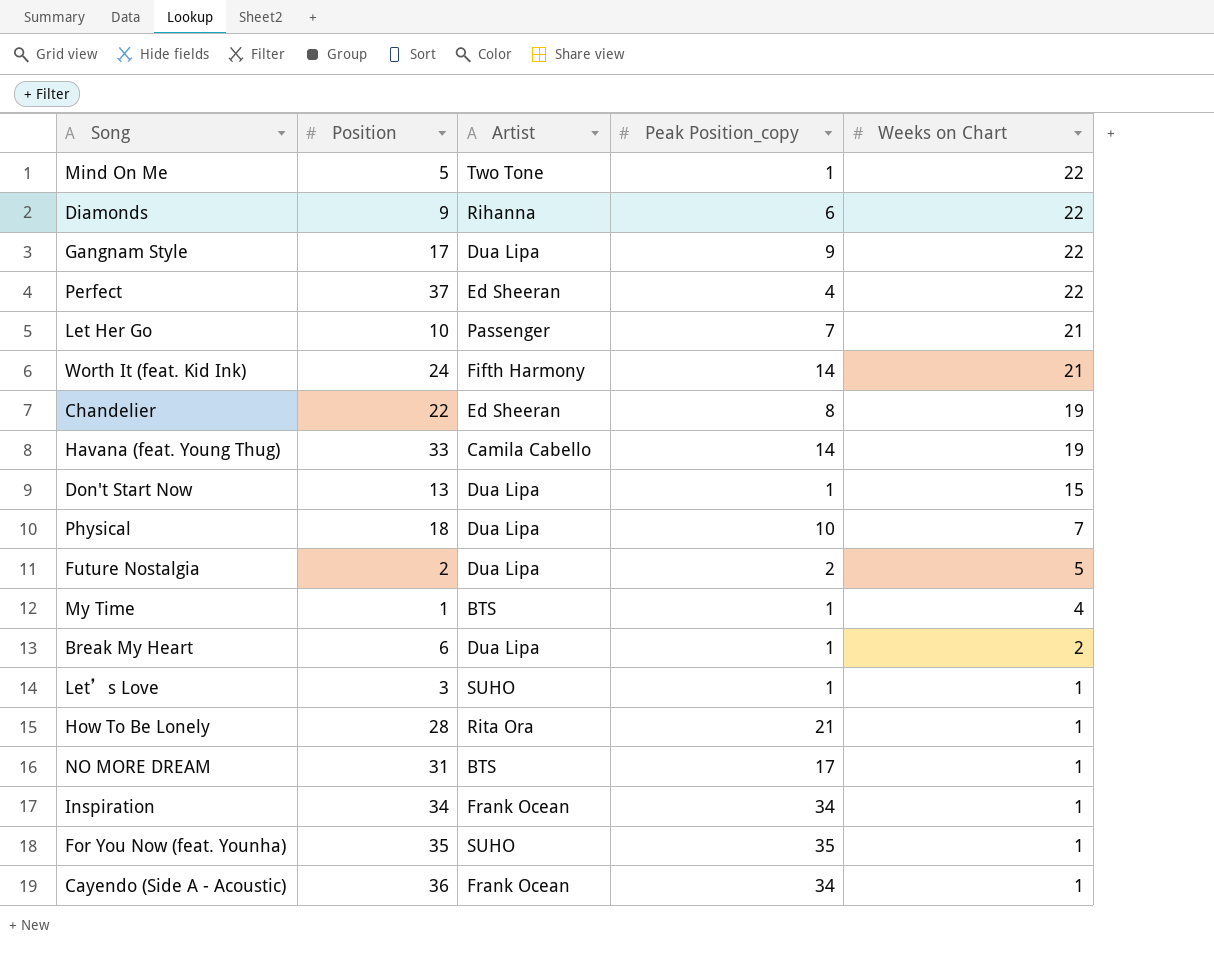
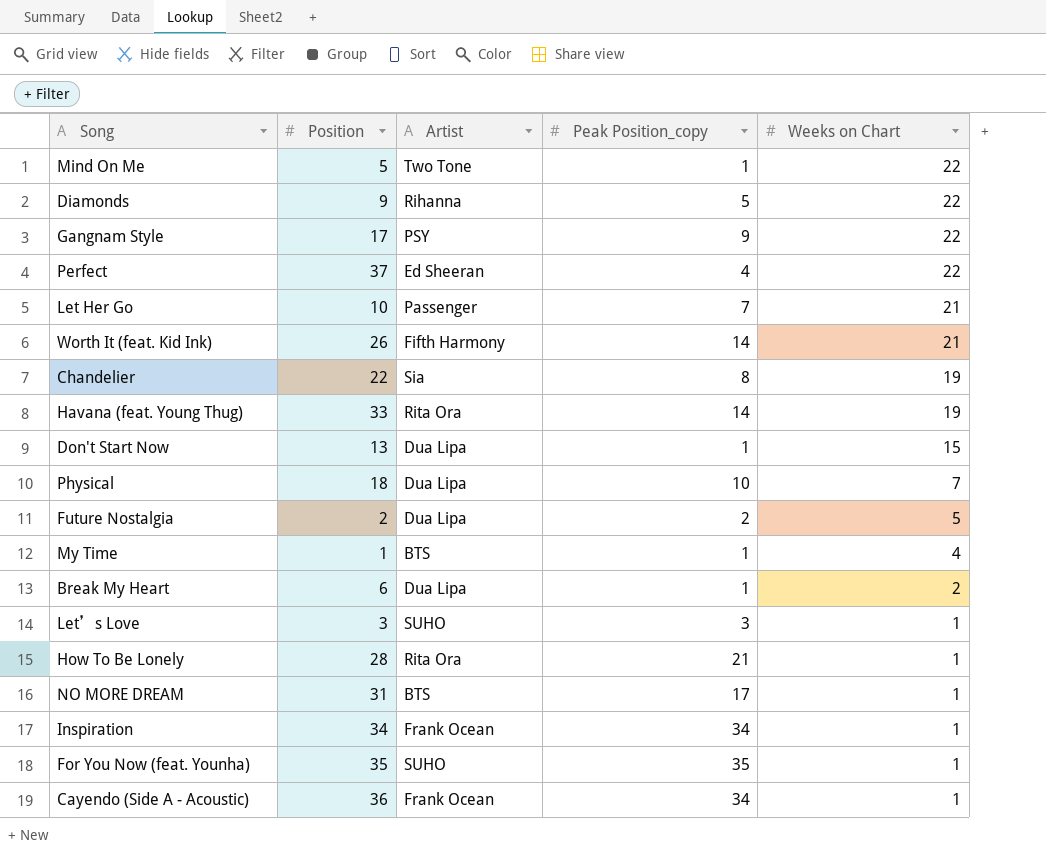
Diamonds | Peak Position_copy: 6 -> 5
Gangnam Style | Artist: Dua Lipa -> PSY
Worth It (feat. Kid Ink) | Position: 24 -> 26
Chandelier | Artist: Ed Sheeran -> Sia
Havana (feat. Young Thug) | Artist: Camila Cabello -> Rita Ora
Let’s Love | Peak Position_copy: 1 -> 3

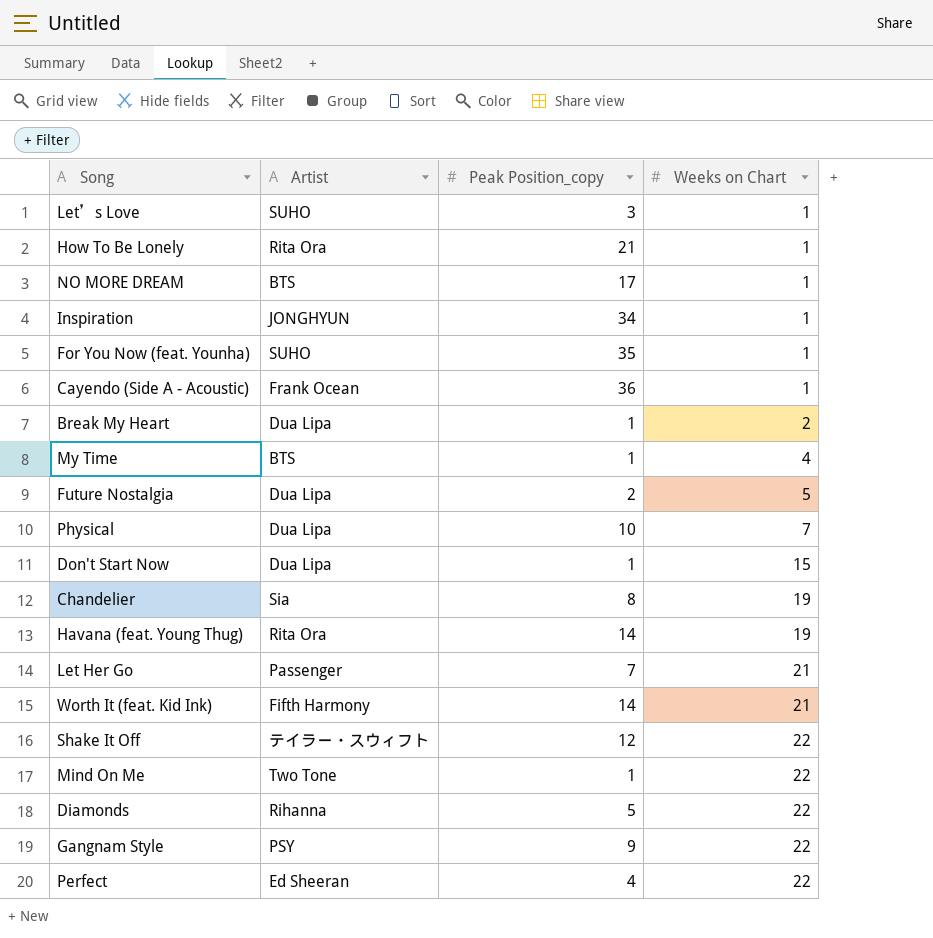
row order: Weeks on Chart descending -> Weeks on Chart ascending
column Position | position: 2 -> none
Inspiration | Artist: Frank Ocean -> JONGHYUN
Cayendo (Side A - Acoustic) | Peak Position_copy: 34 -> 36
row Shake It Off: none -> テイラー・スウィフト | 12 | 22

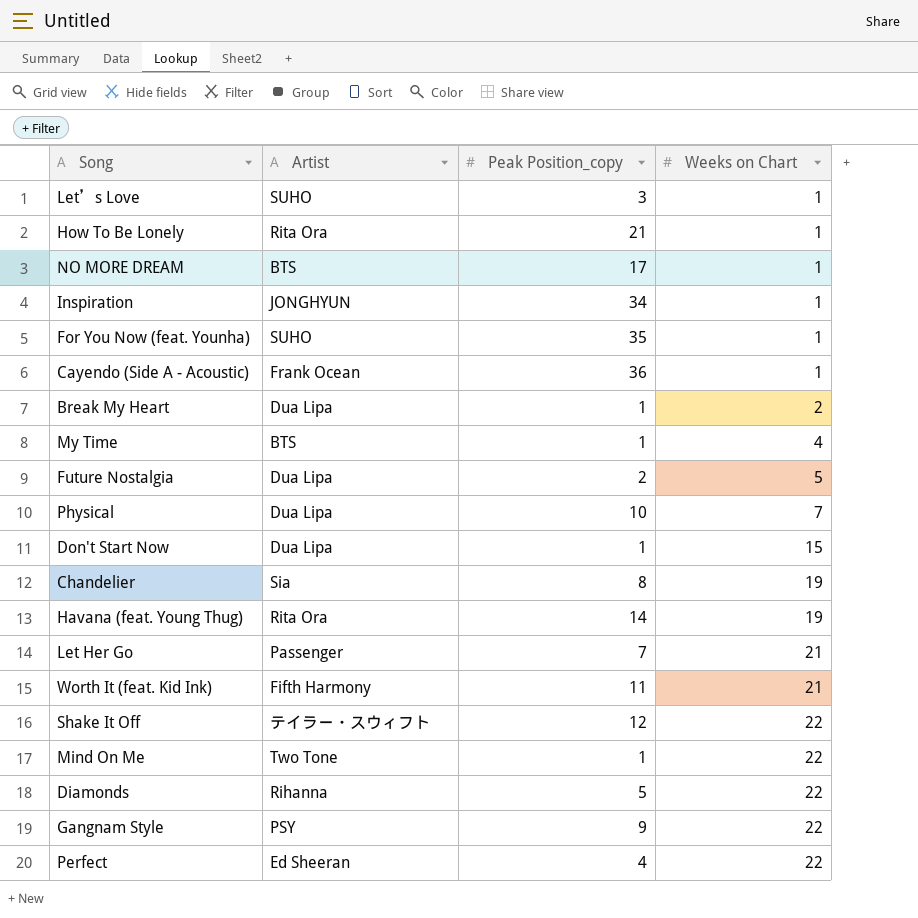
Worth It (feat. Kid Ink) | Peak Position_copy: 14 -> 11

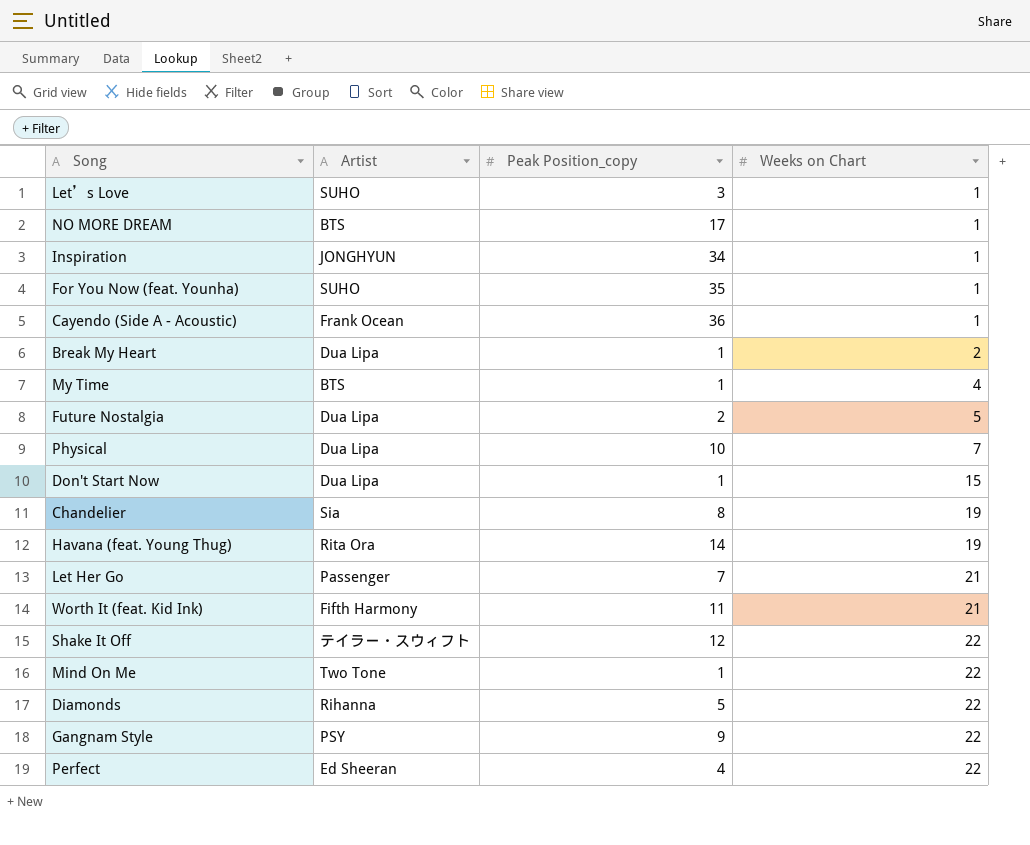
row How To Be Lonely: Rita Ora | 21 | 1 -> none

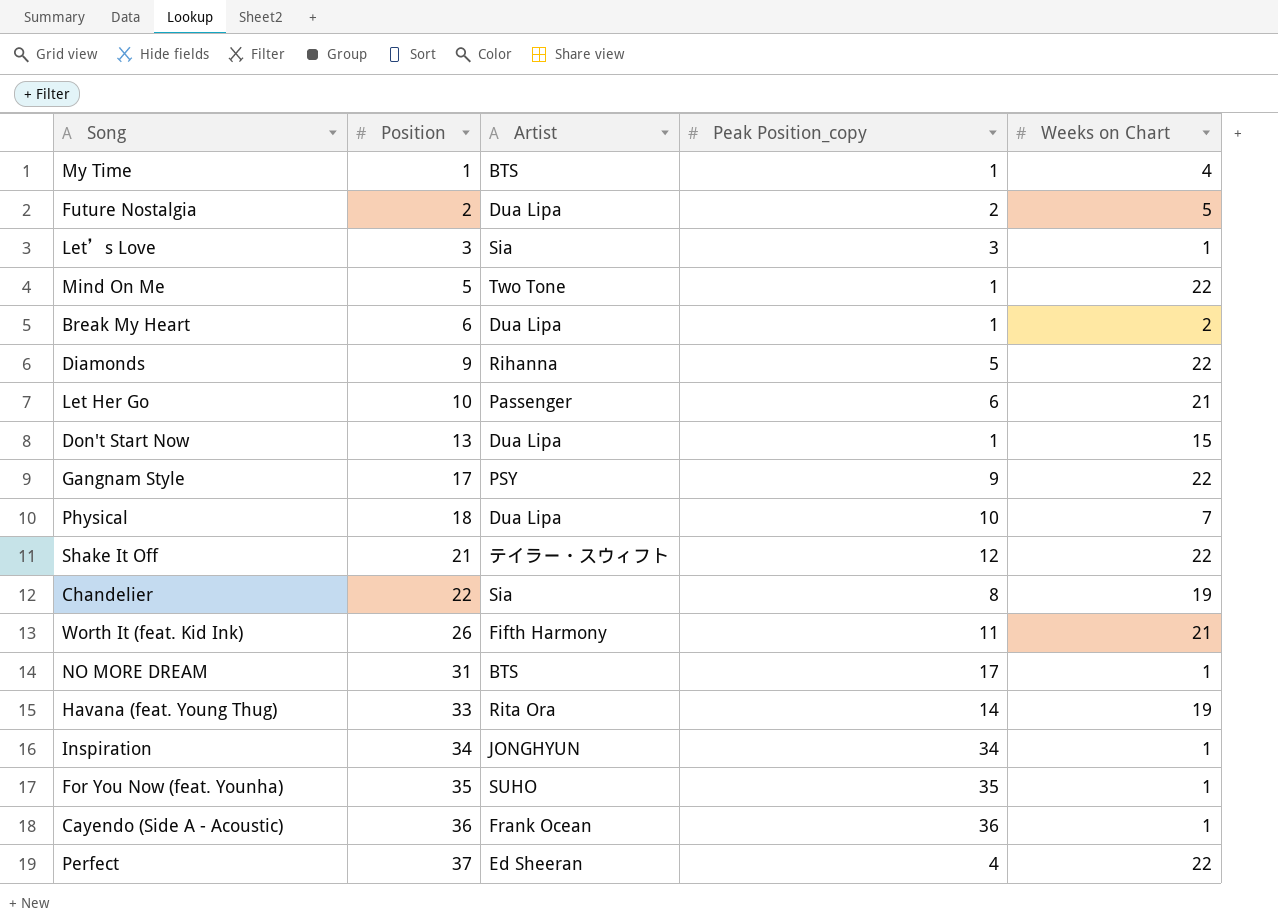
row order: Weeks on Chart ascending -> Position ascending
column Position | position: none -> 2
Let’s Love | Artist: SUHO -> Sia
Let Her Go | Peak Position_copy: 7 -> 6

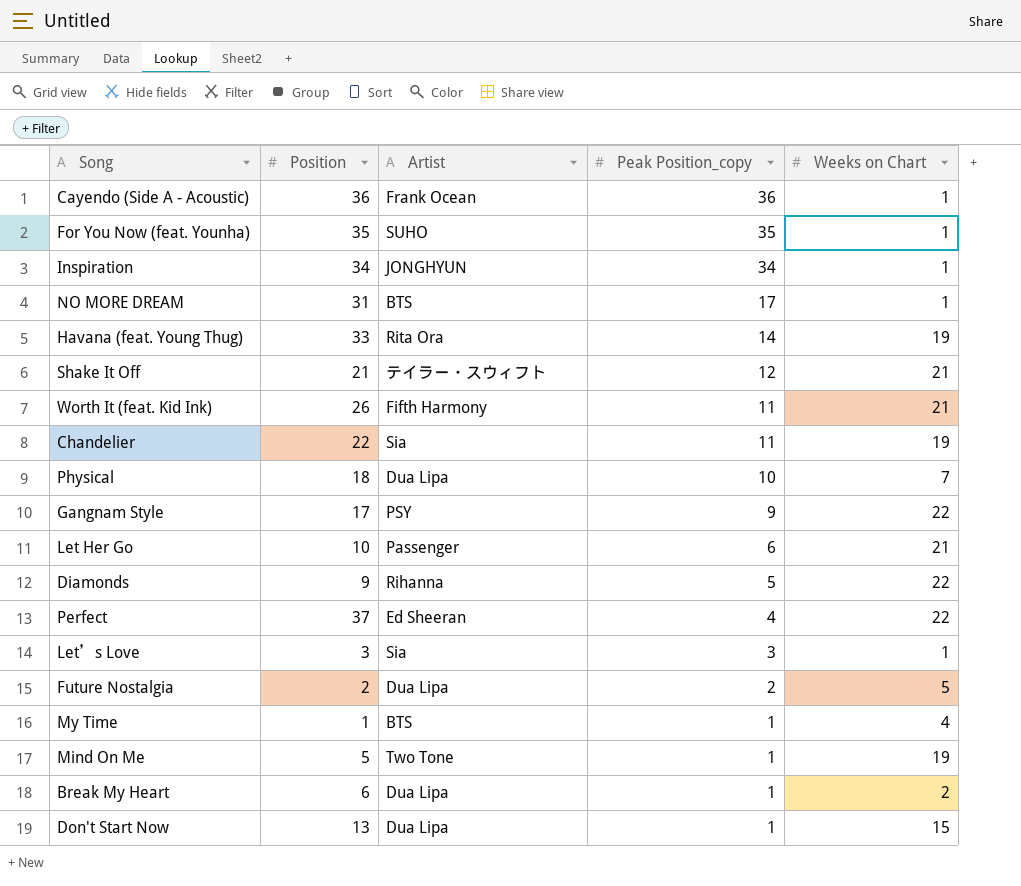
row order: Position ascending -> Peak Position_copy descending
Shake It Off | Weeks on Chart: 22 -> 21
Chandelier | Peak Position_copy: 8 -> 11
Mind On Me | Weeks on Chart: 22 -> 19

